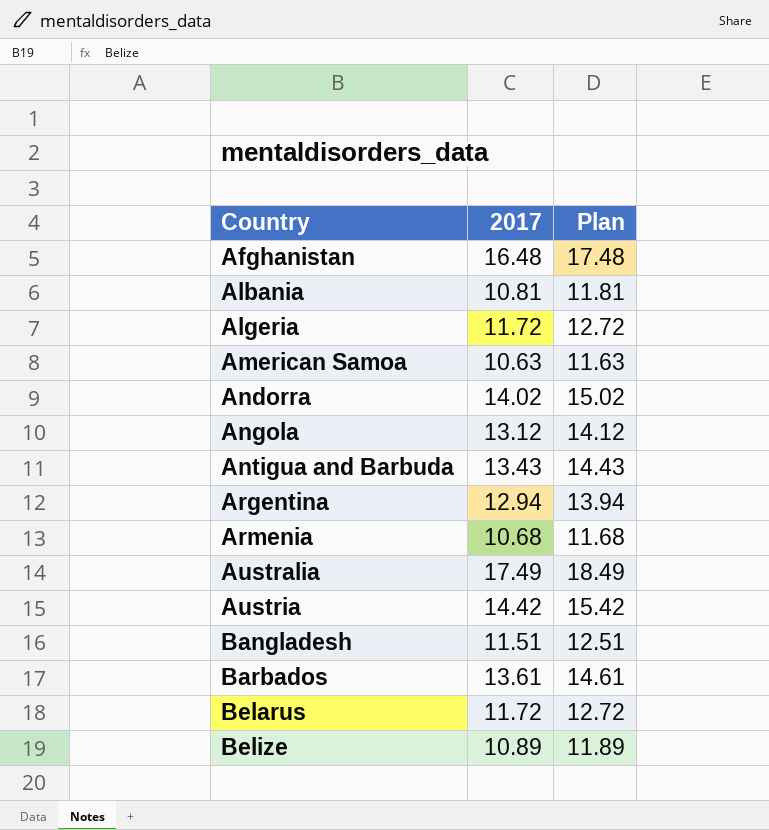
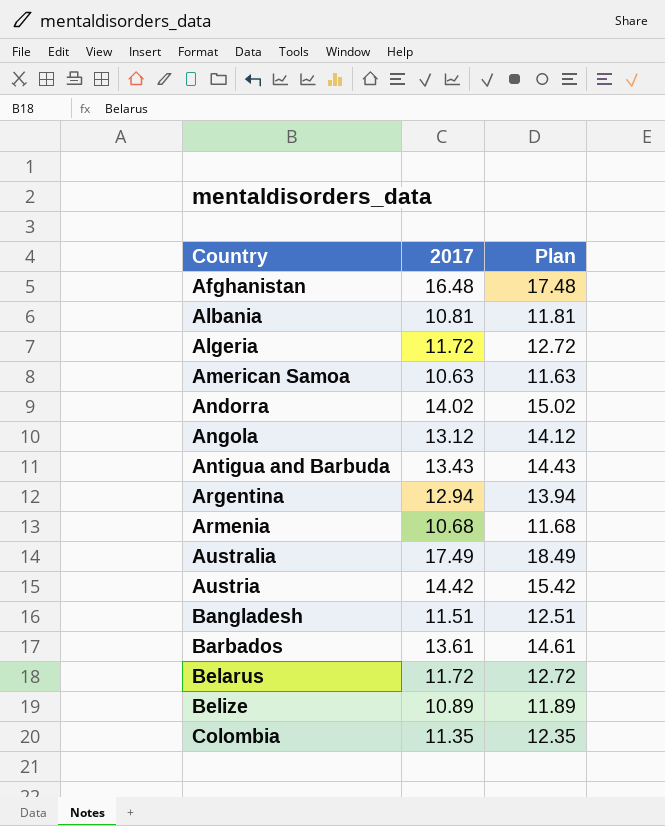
row Colombia: none -> 11.35 | 12.35

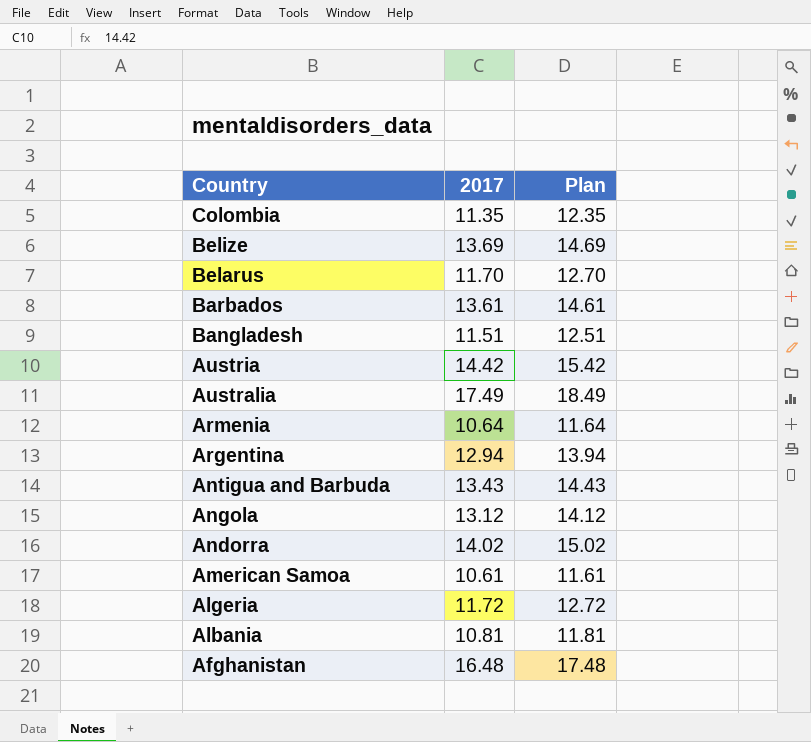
row order: Country ascending -> Country descending
Belize | 2017: 10.89 -> 13.69
Belize | Plan: 11.89 -> 14.69
Belarus | 2017: 11.72 -> 11.70
Belarus | Plan: 12.72 -> 12.70
Armenia | 2017: 10.68 -> 10.64
Armenia | Plan: 11.68 -> 11.64
American Samoa | 2017: 10.63 -> 10.61
American Samoa | Plan: 11.63 -> 11.61

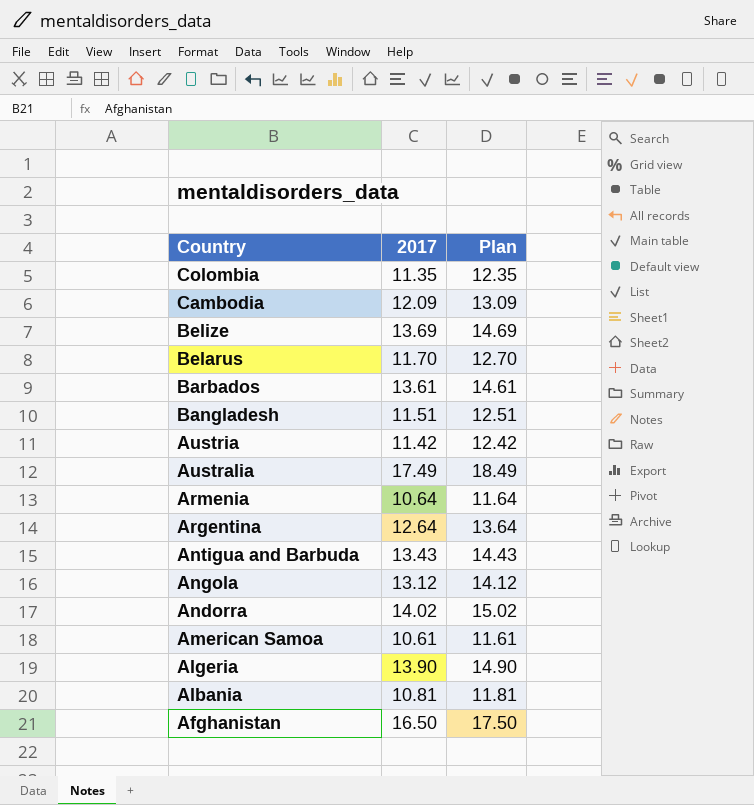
row Cambodia: none -> 12.09 | 13.09
Austria | 2017: 14.42 -> 11.42
Austria | Plan: 15.42 -> 12.42
Argentina | 2017: 12.94 -> 12.64
Argentina | Plan: 13.94 -> 13.64
Algeria | 2017: 11.72 -> 13.90
Algeria | Plan: 12.72 -> 14.90
Afghanistan | 2017: 16.48 -> 16.50
Afghanistan | Plan: 17.48 -> 17.50

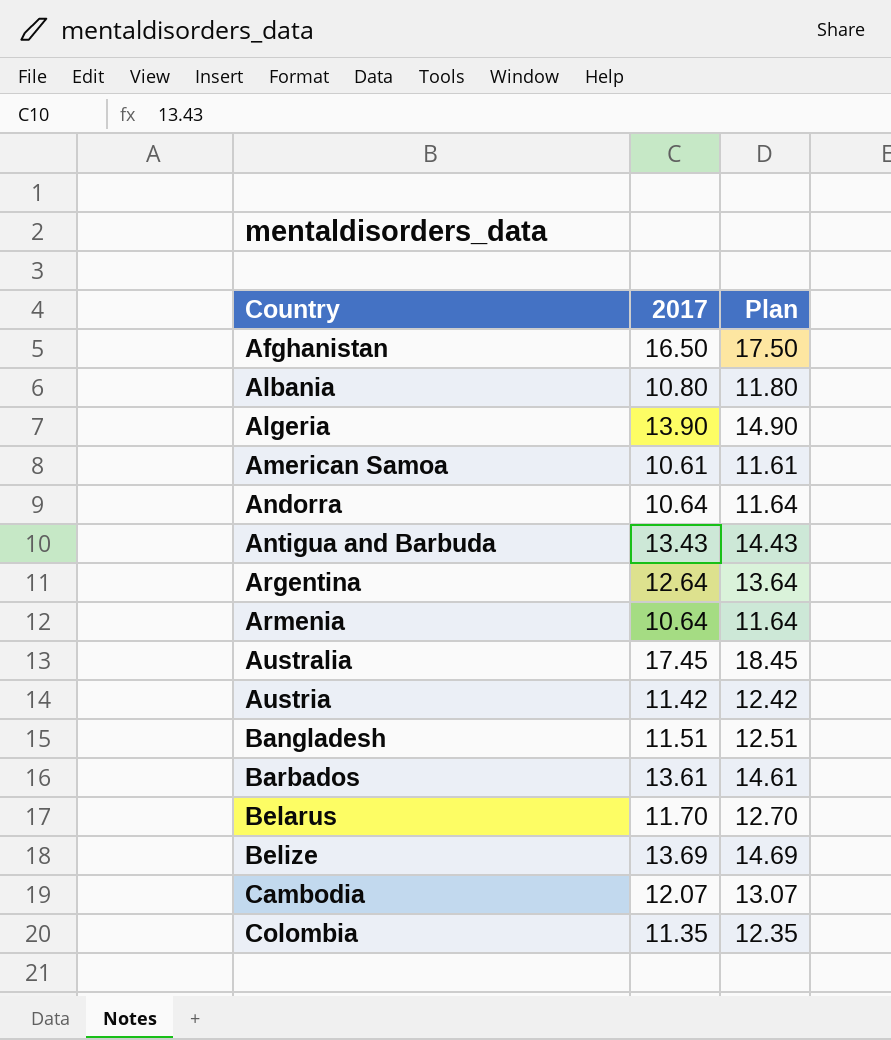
row order: Country descending -> Country ascending
row Angola: 13.12 | 14.12 -> none
Albania | 2017: 10.81 -> 10.80
Albania | Plan: 11.81 -> 11.80
Andorra | 2017: 14.02 -> 10.64
Andorra | Plan: 15.02 -> 11.64
Australia | 2017: 17.49 -> 17.45
Australia | Plan: 18.49 -> 18.45
Cambodia | 2017: 12.09 -> 12.07
Cambodia | Plan: 13.09 -> 13.07

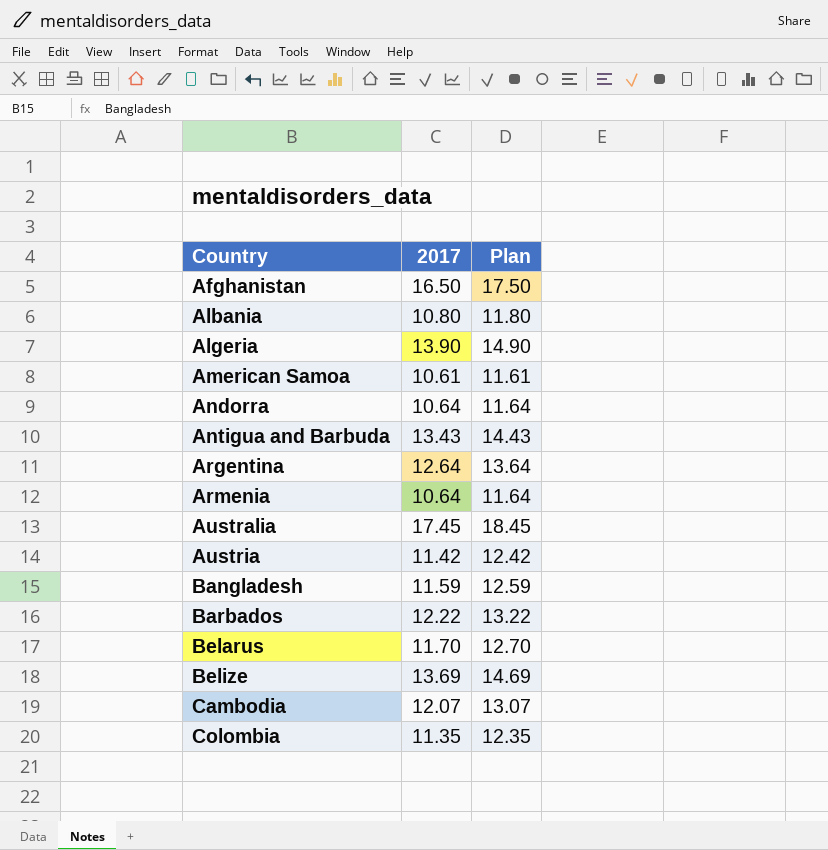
Bangladesh | 2017: 11.51 -> 11.59
Bangladesh | Plan: 12.51 -> 12.59
Barbados | 2017: 13.61 -> 12.22
Barbados | Plan: 14.61 -> 13.22

